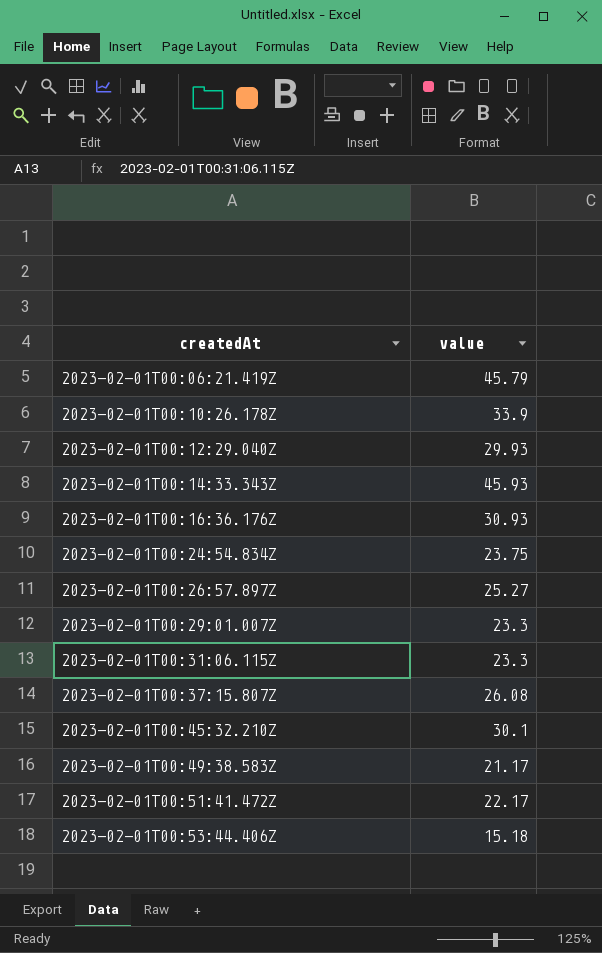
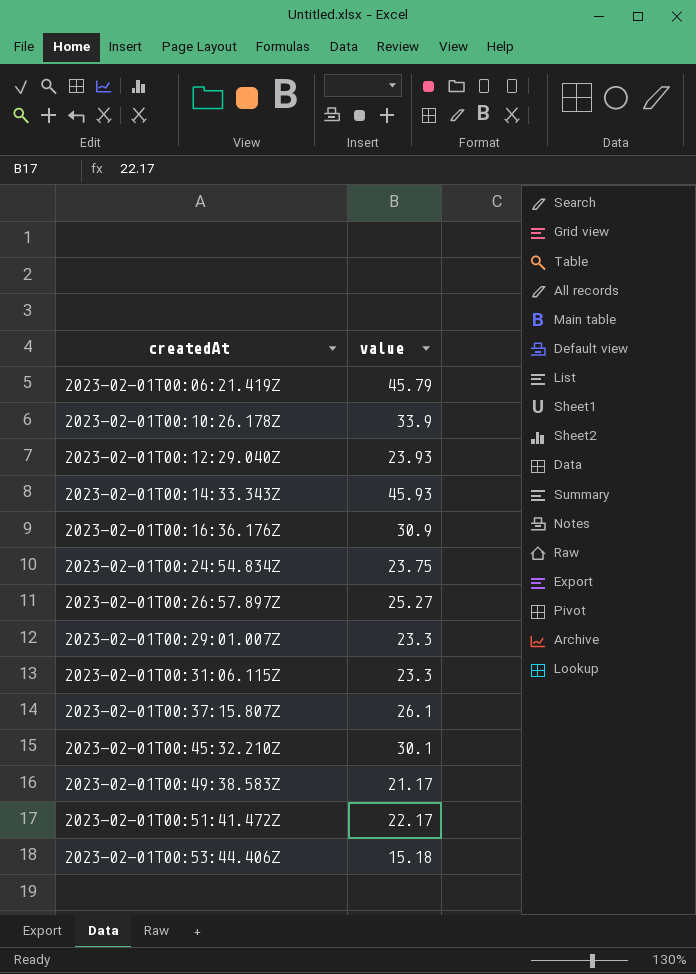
2023-02-01T00:12:29.040Z | value: 29.93 -> 23.93
2023-02-01T00:16:36.176Z | value: 30.93 -> 30.9
2023-02-01T00:37:15.807Z | value: 26.08 -> 26.1

